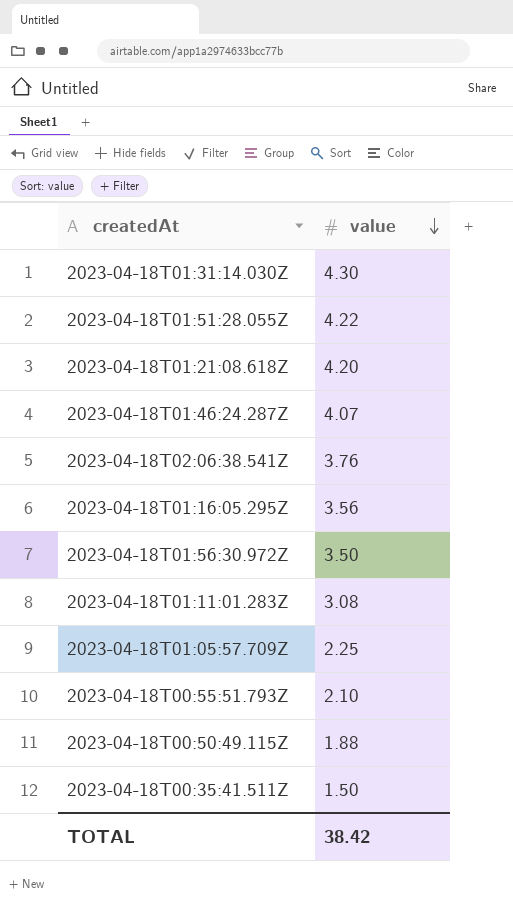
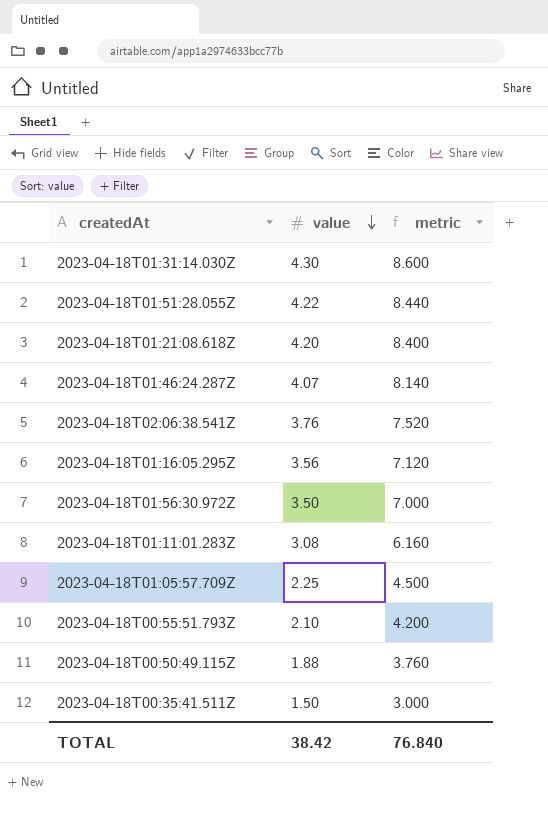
column metric | formula: none -> [value] * 2

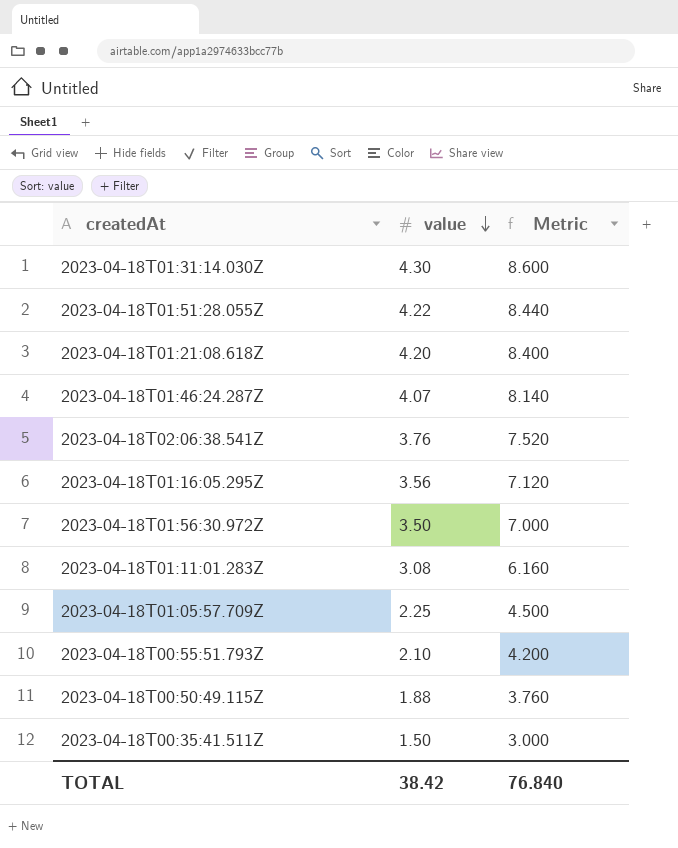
column name: metric -> Metric

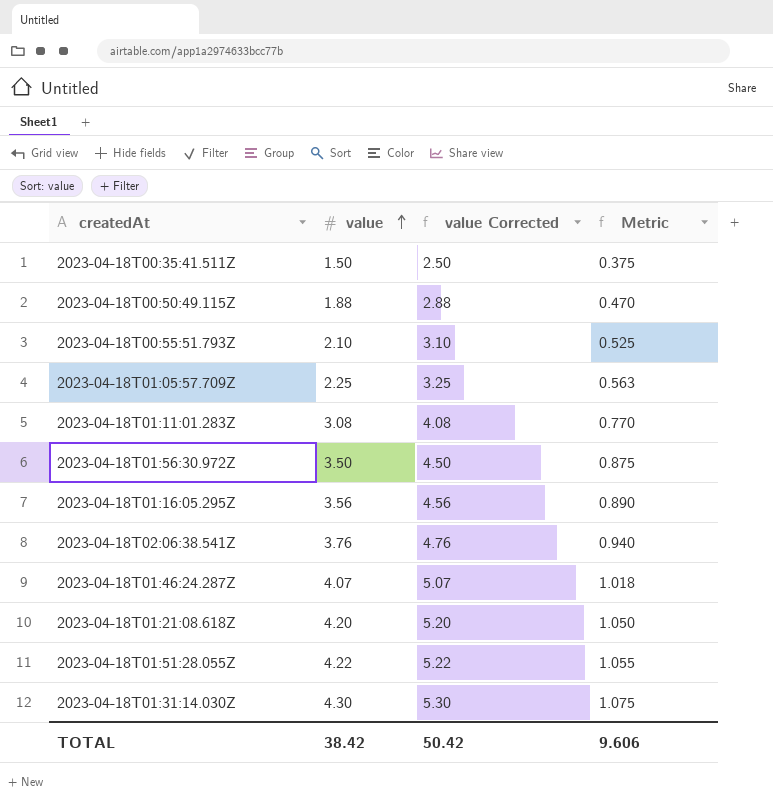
row order: value descending -> value ascending
column value Corrected | formula: none -> [value] + 1
column Metric | formula: [value] * 2 -> [value] * 0.25
TOTAL | Metric: 76.840 -> 9.606

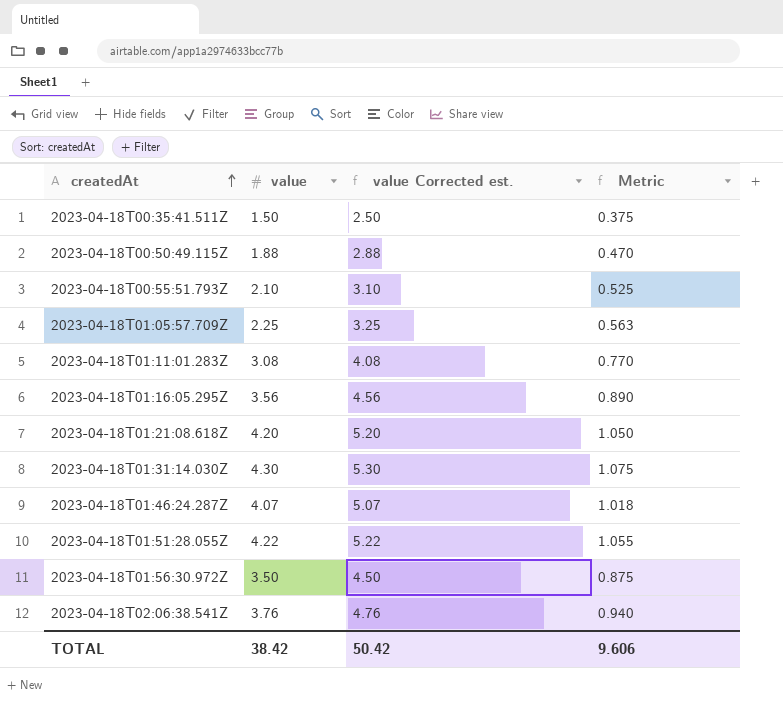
row order: value ascending -> createdAt ascending
column name: value Corrected -> value Corrected est.

